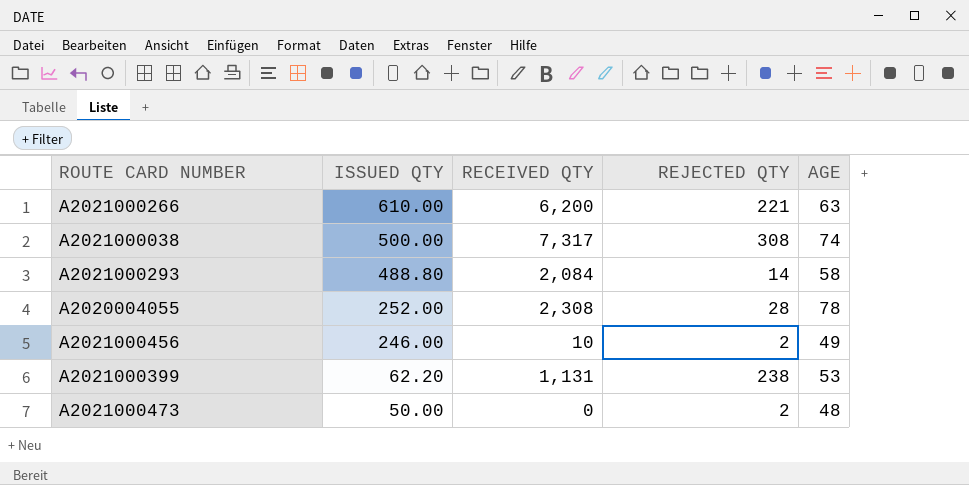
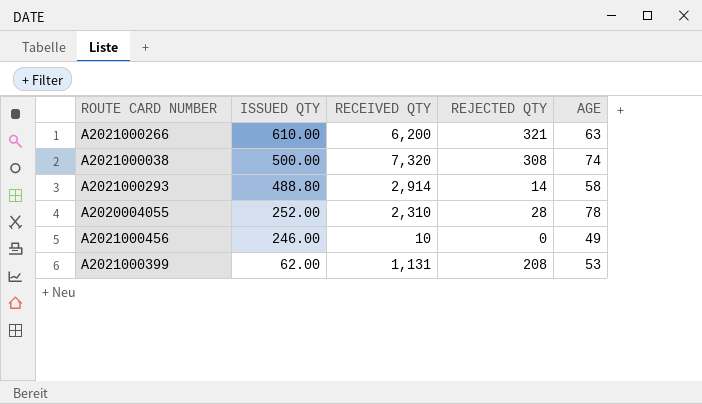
row A2021000473: 50.00 | 0 | 2 | 48 -> none
A2021000266 | REJECTED QTY: 221 -> 321
A2021000038 | RECEIVED QTY: 7,317 -> 7,320
A2021000293 | RECEIVED QTY: 2,084 -> 2,914
A2020004055 | RECEIVED QTY: 2,308 -> 2,310
A2021000456 | REJECTED QTY: 2 -> 0
A2021000399 | ISSUED QTY: 62.20 -> 62.00
A2021000399 | REJECTED QTY: 238 -> 208

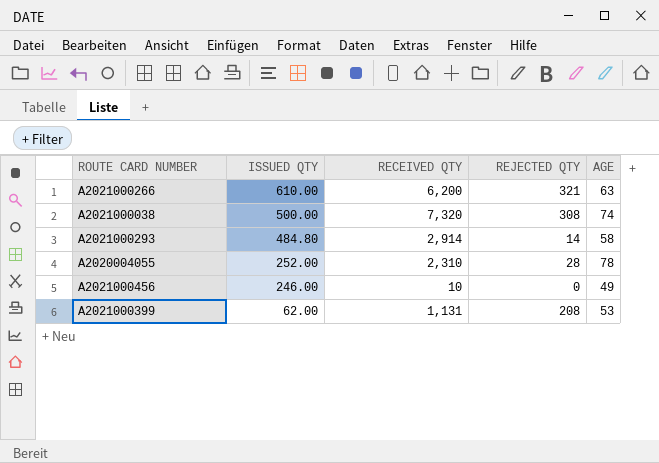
A2021000293 | ISSUED QTY: 488.80 -> 484.80

